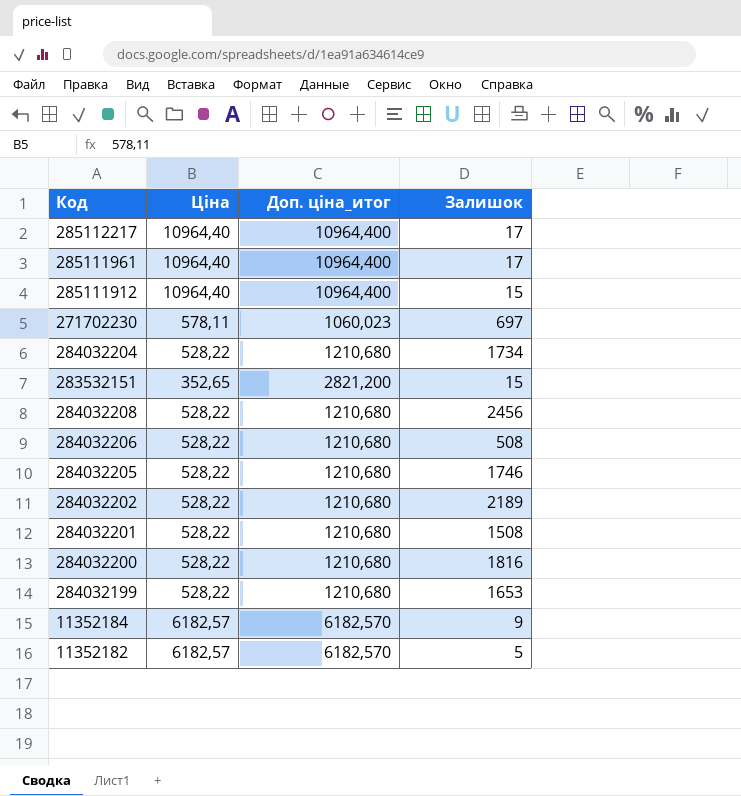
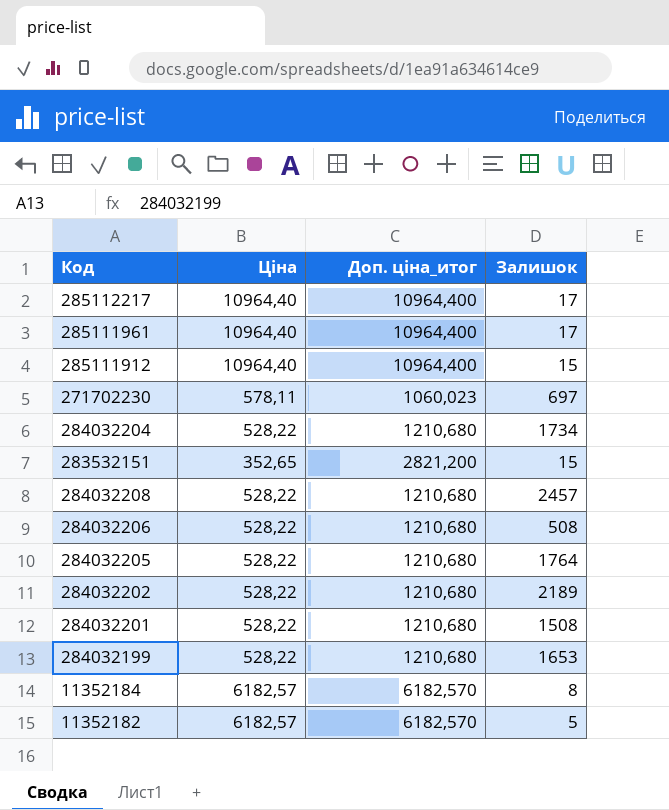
row 284032200: 528,22 | 1210,680 | 1816 -> none
284032208 | Залишок: 2456 -> 2457
284032205 | Залишок: 1746 -> 1764
11352184 | Залишок: 9 -> 8

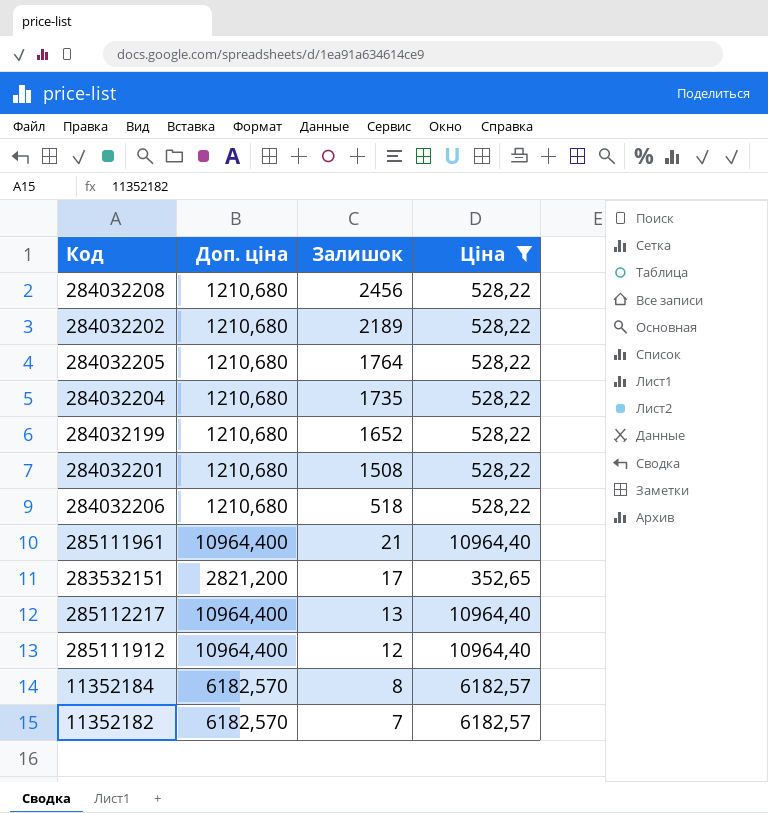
filter: none -> Ціна != 578,11
row order: none -> Залишок descending
column name: Доп. ціна_итог -> Доп. ціна
column Ціна | position: 2 -> 4
284032208 | Залишок: 2457 -> 2456
284032204 | Залишок: 1734 -> 1735
284032199 | Залишок: 1653 -> 1652
284032206 | Залишок: 508 -> 518
285111961 | Залишок: 17 -> 21
283532151 | Залишок: 15 -> 17
285112217 | Залишок: 17 -> 13
285111912 | Залишок: 15 -> 12
11352182 | Залишок: 5 -> 7

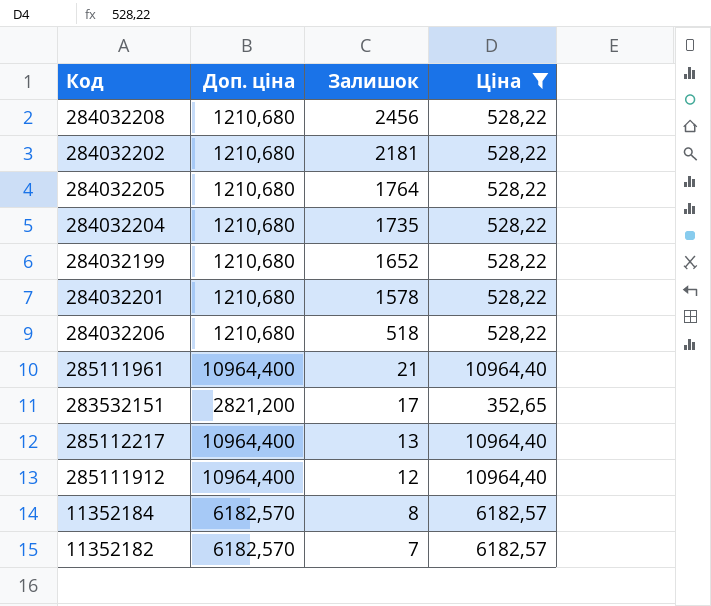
284032202 | Залишок: 2189 -> 2181
284032201 | Залишок: 1508 -> 1578

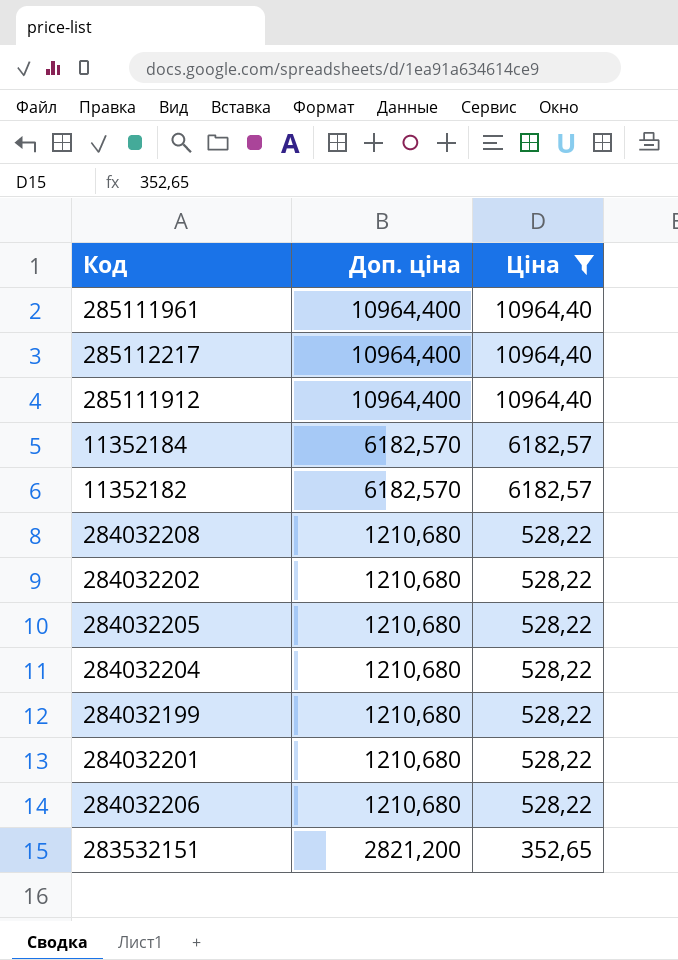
row order: Залишок descending -> Ціна descending
column Залишок | position: 3 -> none

